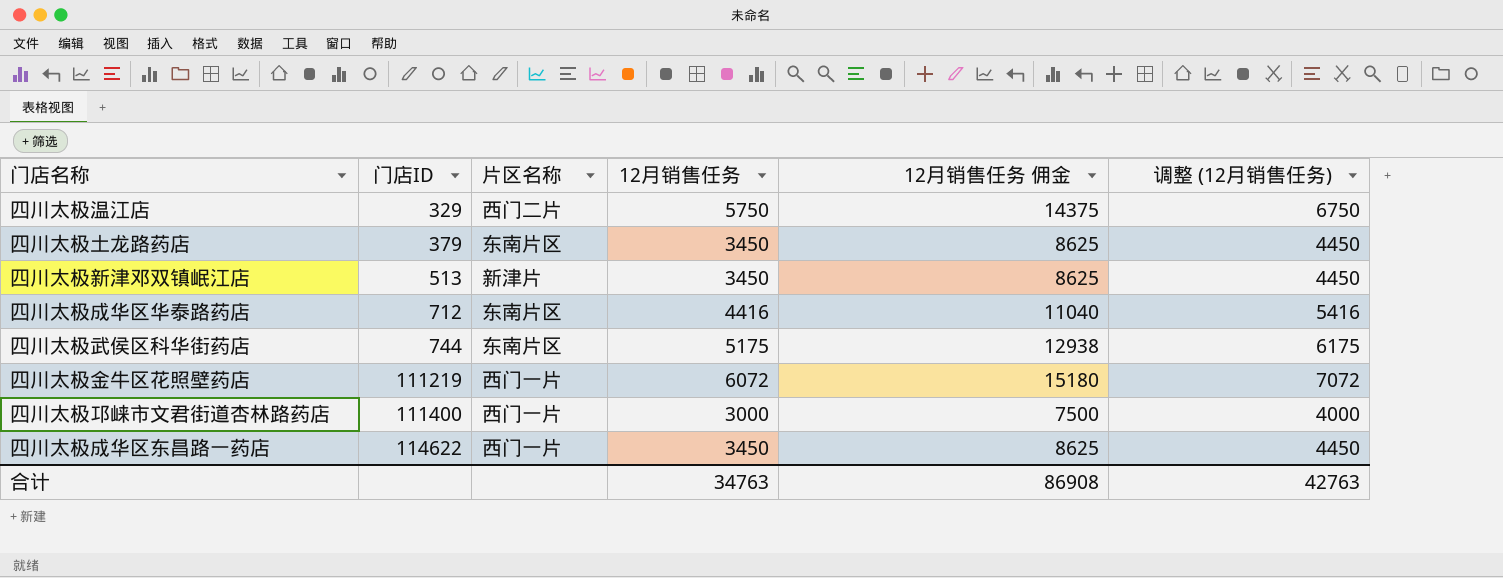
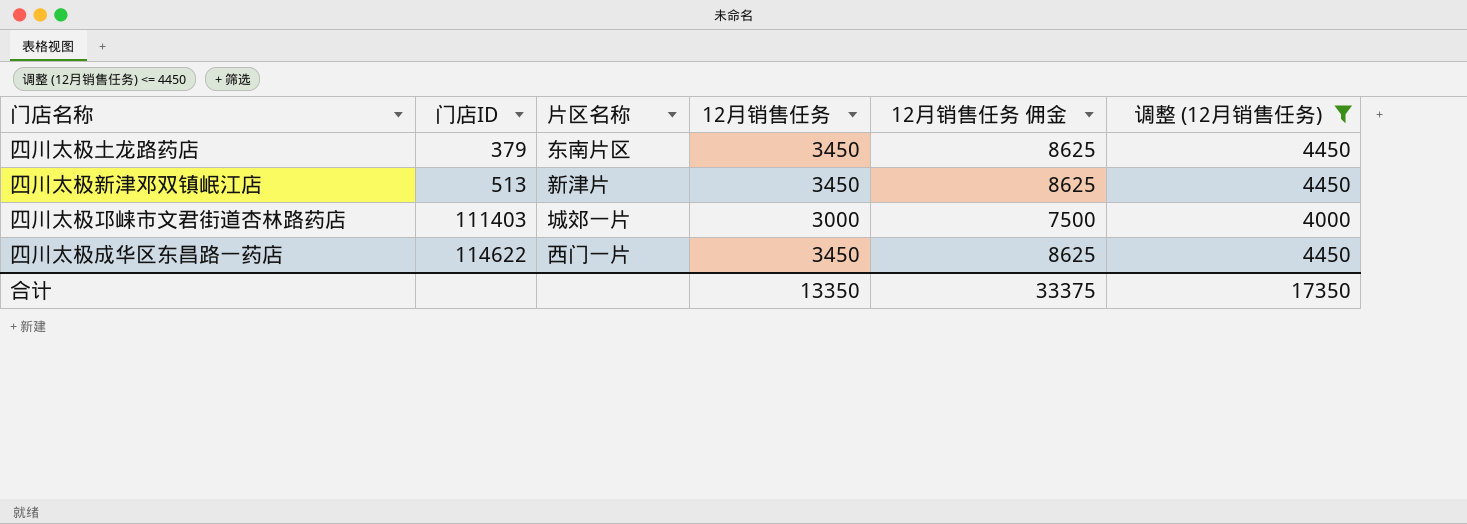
filter: none -> 调整 (12月销售任务) <= 4450
四川太极邛崃市文君街道杏林路药店 | 门店ID: 111400 -> 111403
四川太极邛崃市文君街道杏林路药店 | 片区名称: 西门一片 -> 城郊一片
合计 | 12月销售任务: 34763 -> 13350
合计 | 12月销售任务 佣金: 86908 -> 33375
合计 | 调整 (12月销售任务): 42763 -> 17350

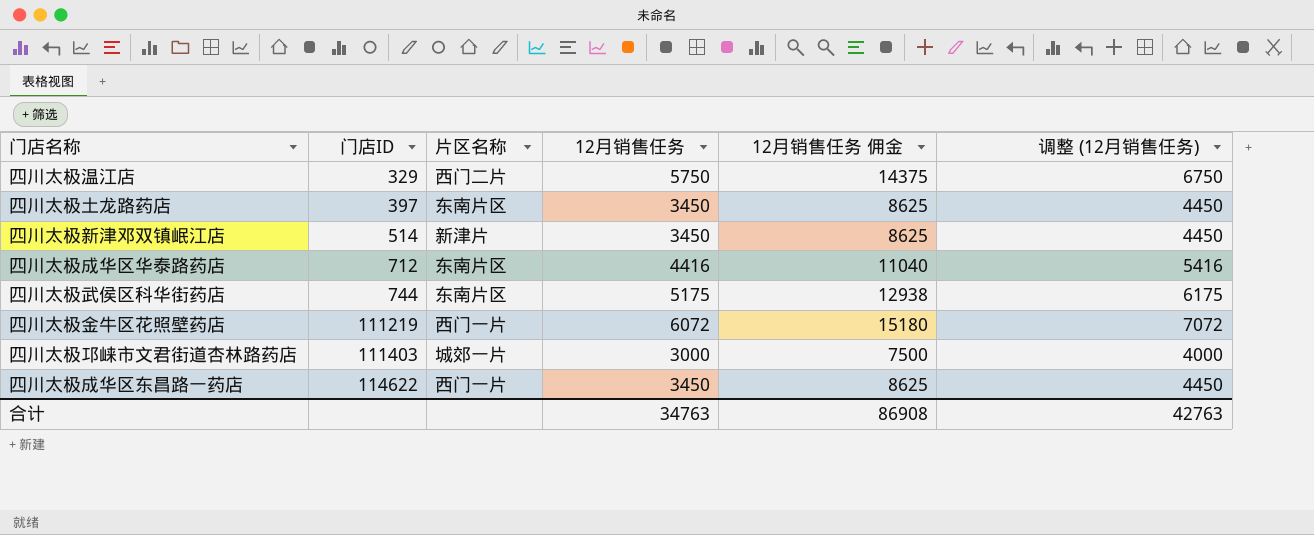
filter: 调整 (12月销售任务) <= 4450 -> none
四川太极土龙路药店 | 门店ID: 379 -> 397
四川太极新津邓双镇岷江店 | 门店ID: 513 -> 514
合计 | 12月销售任务: 13350 -> 34763
合计 | 12月销售任务 佣金: 33375 -> 86908
合计 | 调整 (12月销售任务): 17350 -> 42763

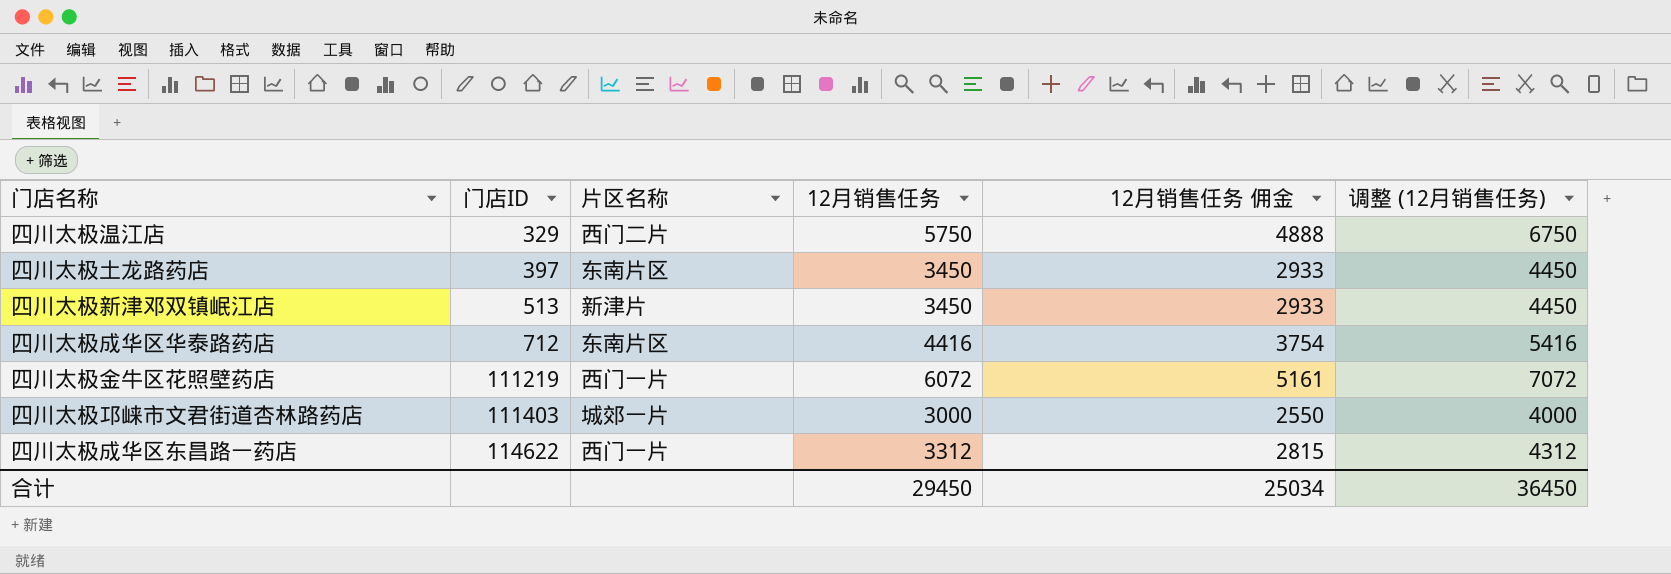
column 12月销售任务 佣金 | formula: [12月销售任务] * 2.5 -> [12月销售任务] * 0.85
row 四川太极武侯区科华街药店: 744 | 东南片区 | 5175 | 12938 | 6175 -> none
四川太极新津邓双镇岷江店 | 门店ID: 514 -> 513
四川太极成华区东昌路一药店 | 12月销售任务: 3450 -> 3312
四川太极成华区东昌路一药店 | 调整 (12月销售任务): 4450 -> 4312
合计 | 12月销售任务: 34763 -> 29450
合计 | 12月销售任务 佣金: 86908 -> 25034
合计 | 调整 (12月销售任务): 42763 -> 36450

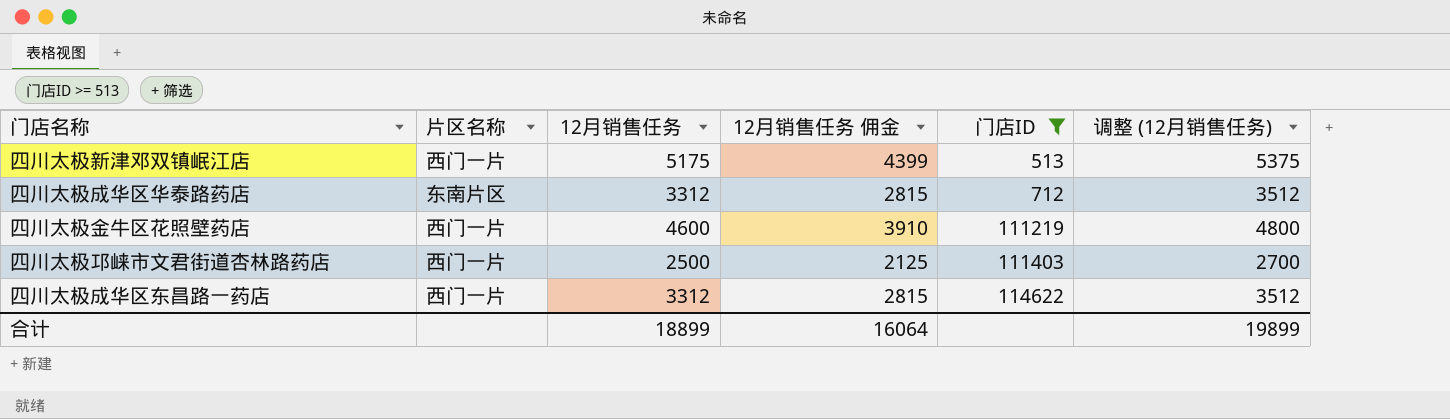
filter: none -> 门店ID >= 513
column 门店ID | position: 2 -> 5
column 调整 (12月销售任务) | formula: [12月销售任务] + 1000 -> [12月销售任务] + 200
四川太极新津邓双镇岷江店 | 片区名称: 新津片 -> 西门一片
四川太极新津邓双镇岷江店 | 12月销售任务: 3450 -> 5175
四川太极新津邓双镇岷江店 | 12月销售任务 佣金: 2933 -> 4399
四川太极成华区华泰路药店 | 12月销售任务: 4416 -> 3312
四川太极成华区华泰路药店 | 12月销售任务 佣金: 3754 -> 2815
四川太极金牛区花照壁药店 | 12月销售任务: 6072 -> 4600
四川太极金牛区花照壁药店 | 12月销售任务 佣金: 5161 -> 3910
四川太极邛崃市文君街道杏林路药店 | 片区名称: 城郊一片 -> 西门一片
四川太极邛崃市文君街道杏林路药店 | 12月销售任务: 3000 -> 2500
四川太极邛崃市文君街道杏林路药店 | 12月销售任务 佣金: 2550 -> 2125
合计 | 12月销售任务: 29450 -> 18899
合计 | 12月销售任务 佣金: 25034 -> 16064
合计 | 调整 (12月销售任务): 36450 -> 19899

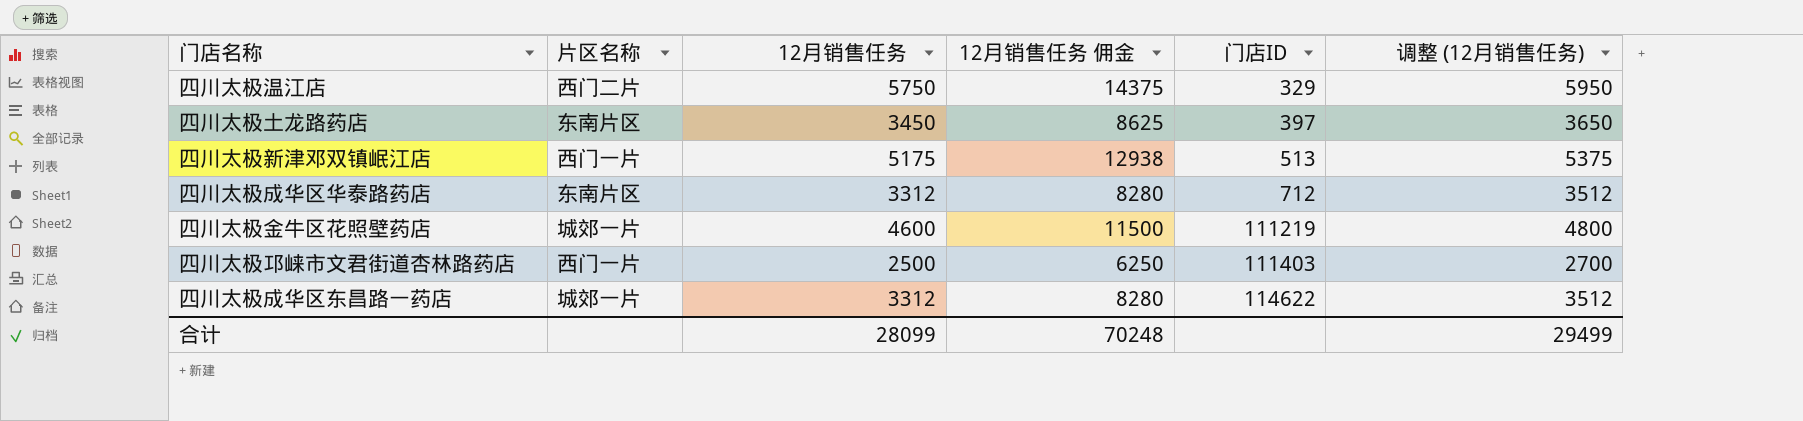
filter: 门店ID >= 513 -> none
column 12月销售任务 佣金 | formula: [12月销售任务] * 0.85 -> [12月销售任务] * 2.5
四川太极金牛区花照壁药店 | 片区名称: 西门一片 -> 城郊一片
四川太极成华区东昌路一药店 | 片区名称: 西门一片 -> 城郊一片
合计 | 12月销售任务: 18899 -> 28099
合计 | 12月销售任务 佣金: 16064 -> 70248
合计 | 调整 (12月销售任务): 19899 -> 29499

